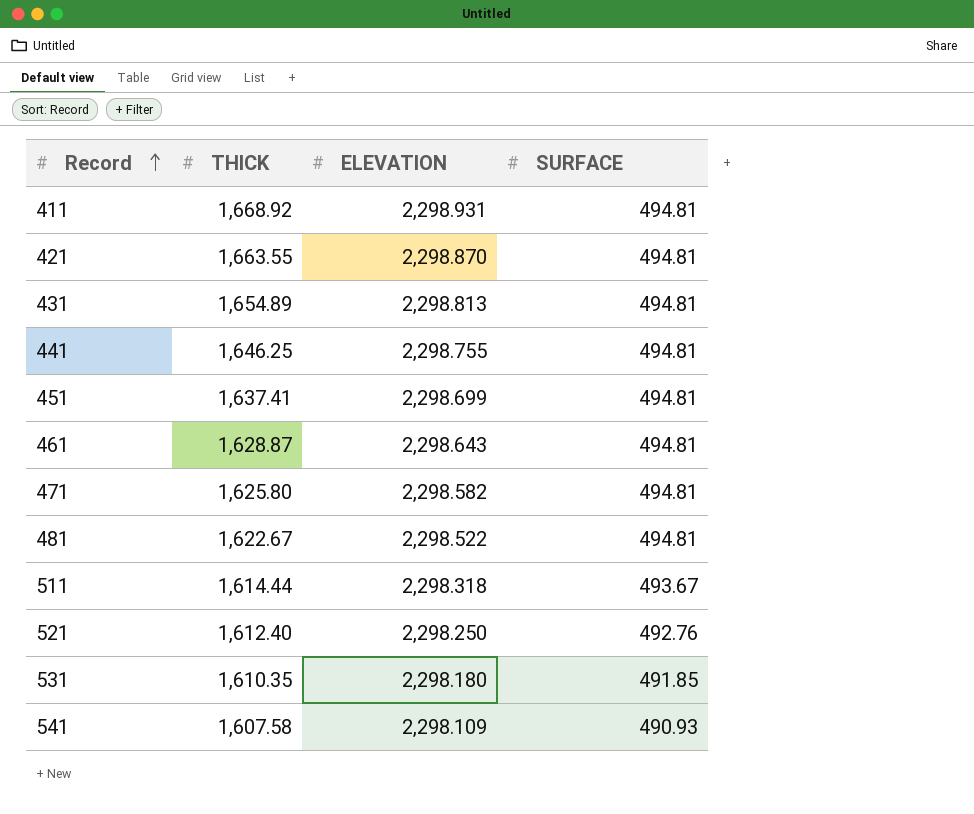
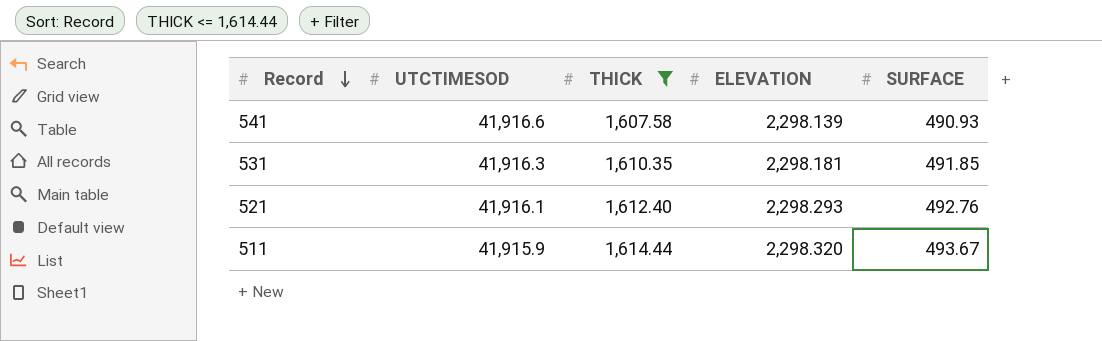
filter: none -> THICK <= 1,614.44
row order: Record ascending -> Record descending
column UTCTIMESOD | position: none -> 2
541 | ELEVATION: 2,298.109 -> 2,298.139
531 | ELEVATION: 2,298.180 -> 2,298.181
521 | ELEVATION: 2,298.250 -> 2,298.293
511 | ELEVATION: 2,298.318 -> 2,298.320

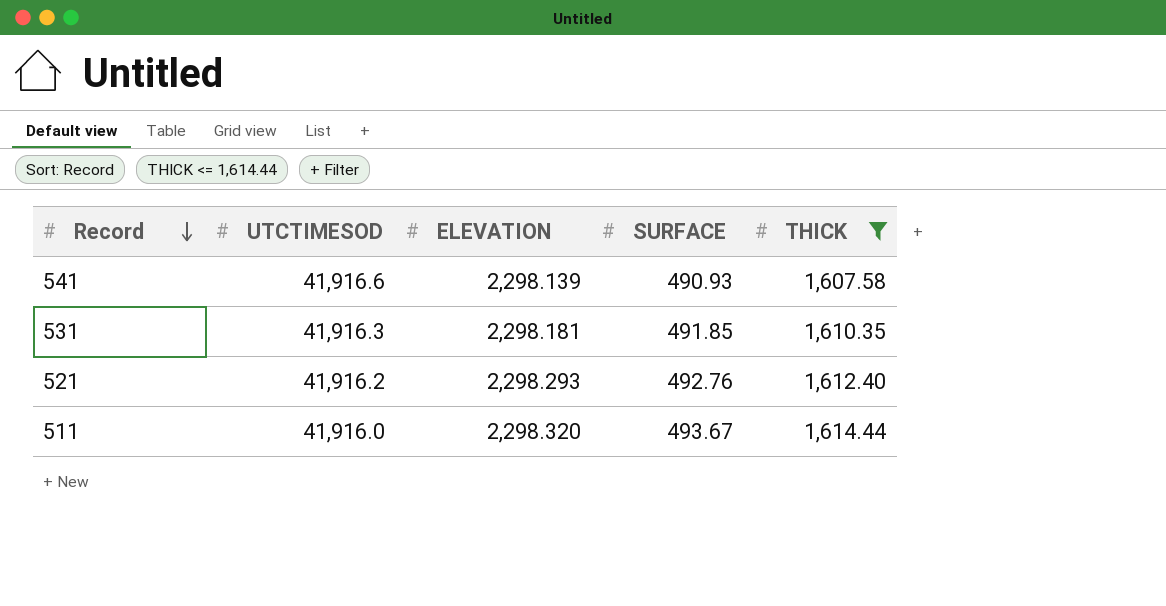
column THICK | position: 3 -> 5
521 | UTCTIMESOD: 41,916.1 -> 41,916.2
511 | UTCTIMESOD: 41,915.9 -> 41,916.0

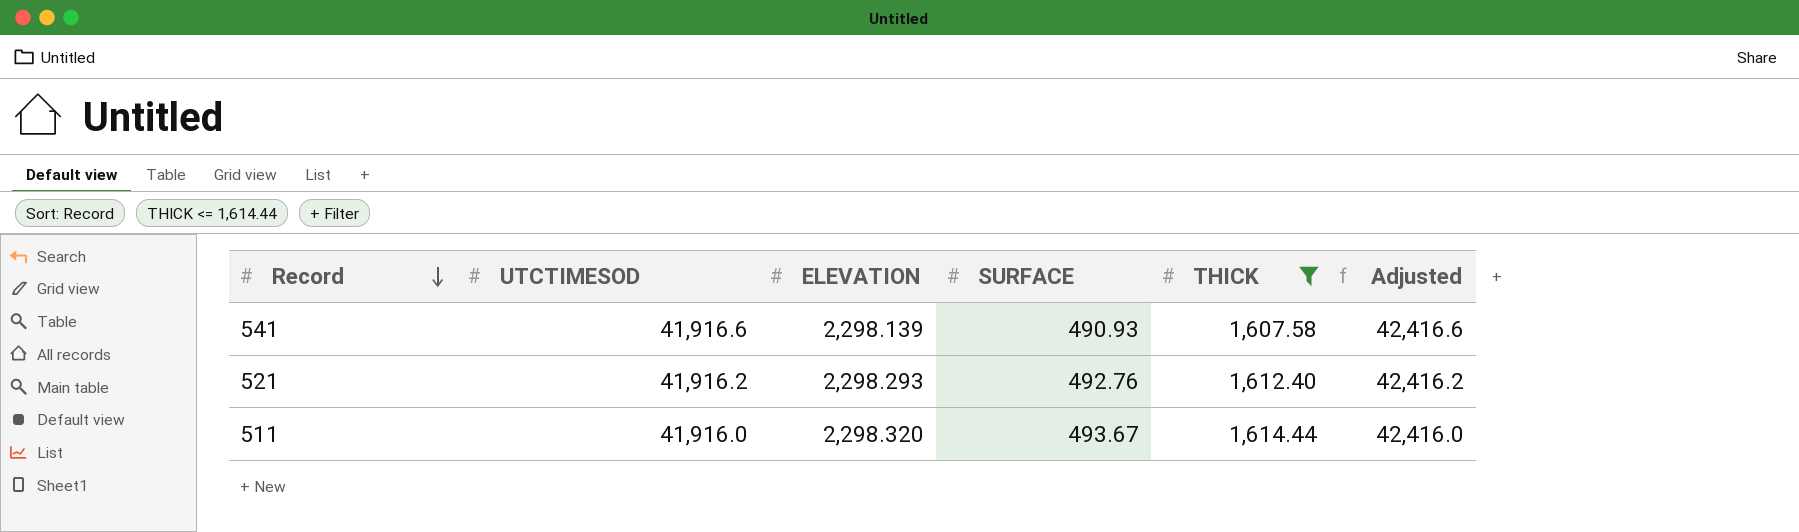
column Adjusted | formula: none -> [UTCTIMESOD] + 500
row 531: 41,916.3 | 2,298.181 | 491.85 | 1,610.35 -> none

